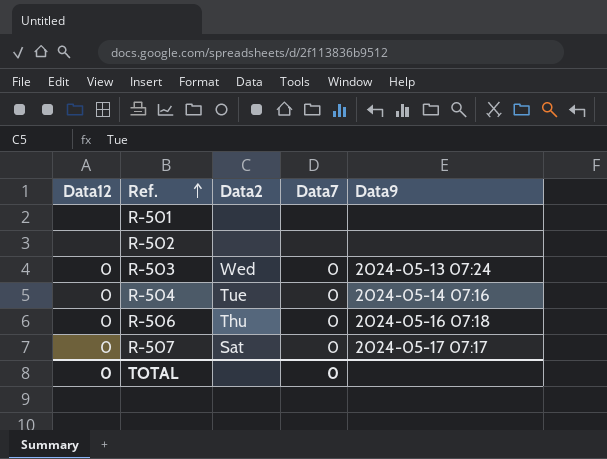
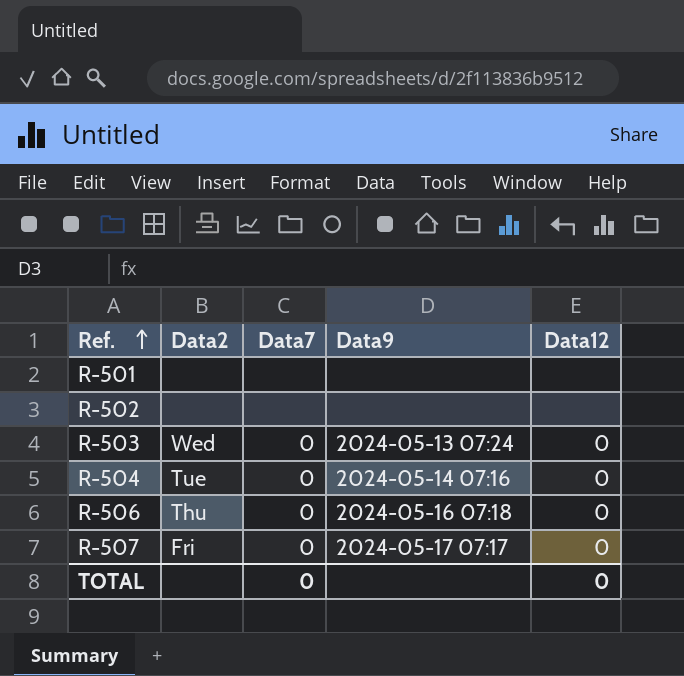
column Data12 | position: 1 -> 5
R-507 | Data2: Sat -> Fri

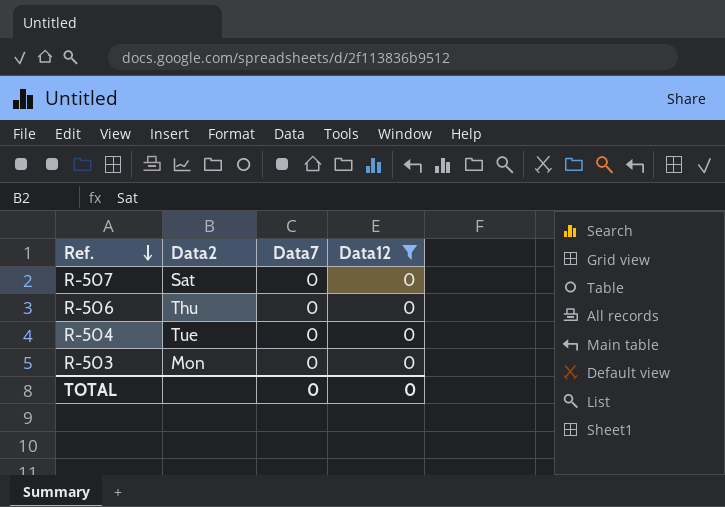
filter: none -> Data12 = 0
row order: Ref. ascending -> Ref. descending
column Data9 | position: 4 -> none
R-507 | Data2: Fri -> Sat
R-503 | Data2: Wed -> Mon

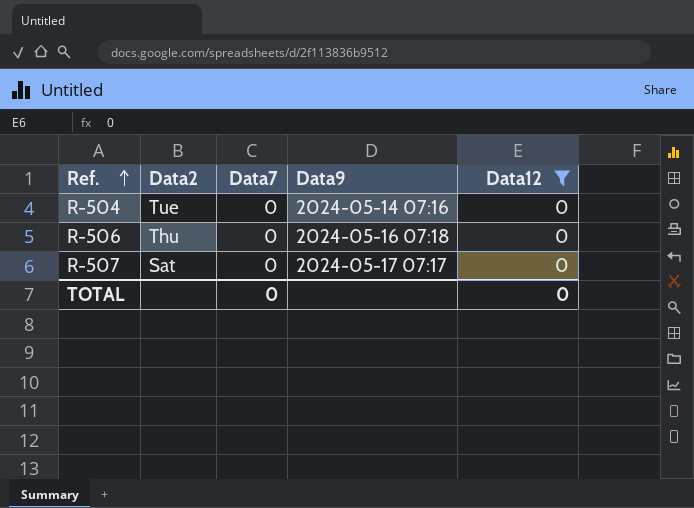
row order: Ref. descending -> Ref. ascending
column Data9 | position: none -> 4
row R-503: Mon | 0 | 0 -> none

